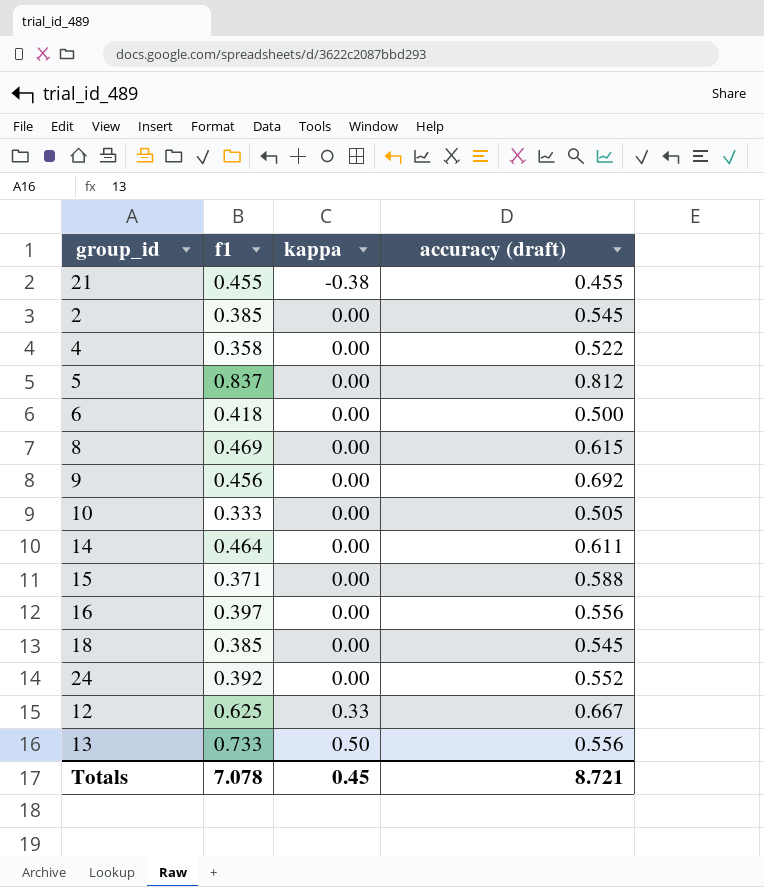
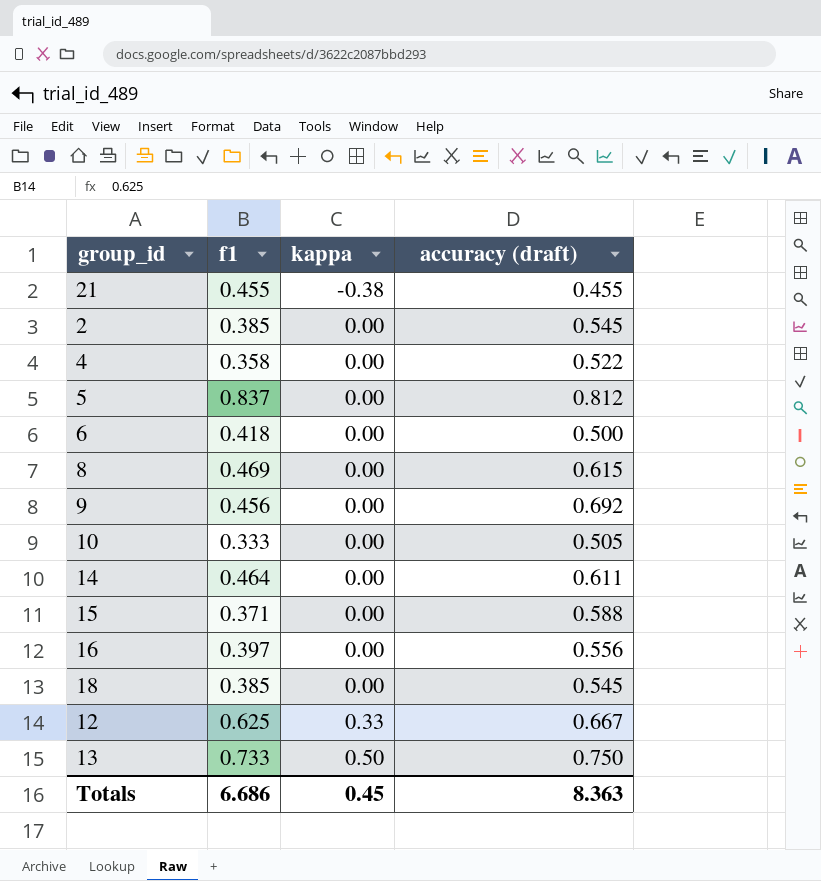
row 24: 0.392 | 0.00 | 0.552 -> none
13 | accuracy (draft): 0.556 -> 0.750
Totals | f1: 7.078 -> 6.686
Totals | accuracy (draft): 8.721 -> 8.363

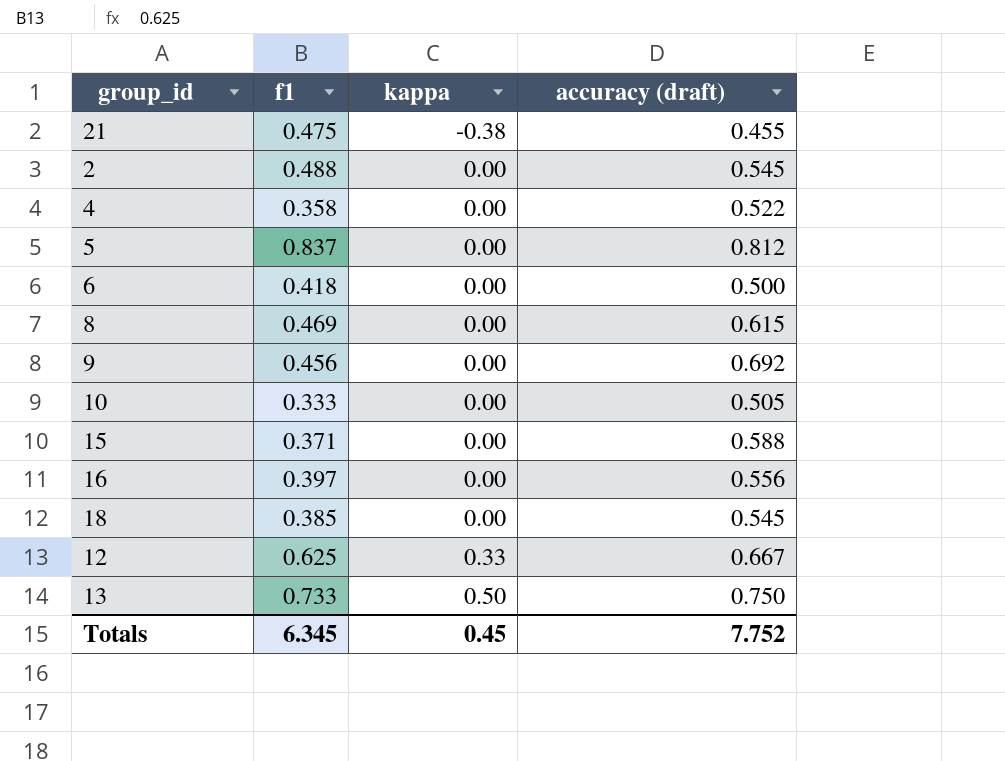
row 14: 0.464 | 0.00 | 0.611 -> none
21 | f1: 0.455 -> 0.475
2 | f1: 0.385 -> 0.488
Totals | f1: 6.686 -> 6.345
Totals | accuracy (draft): 8.363 -> 7.752

